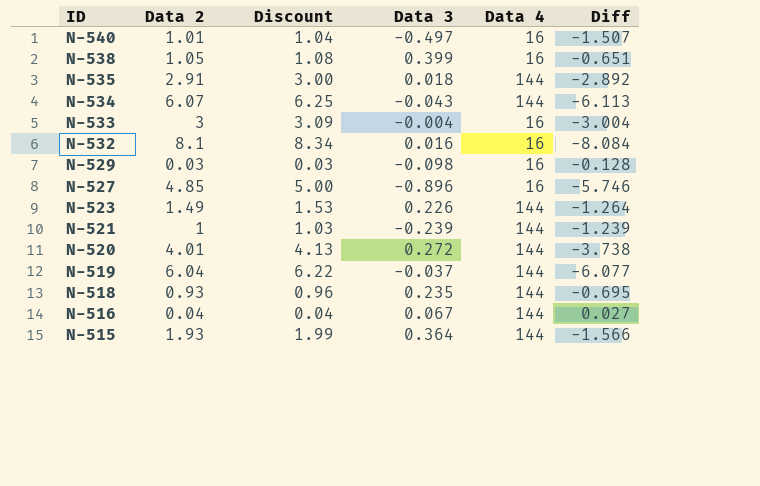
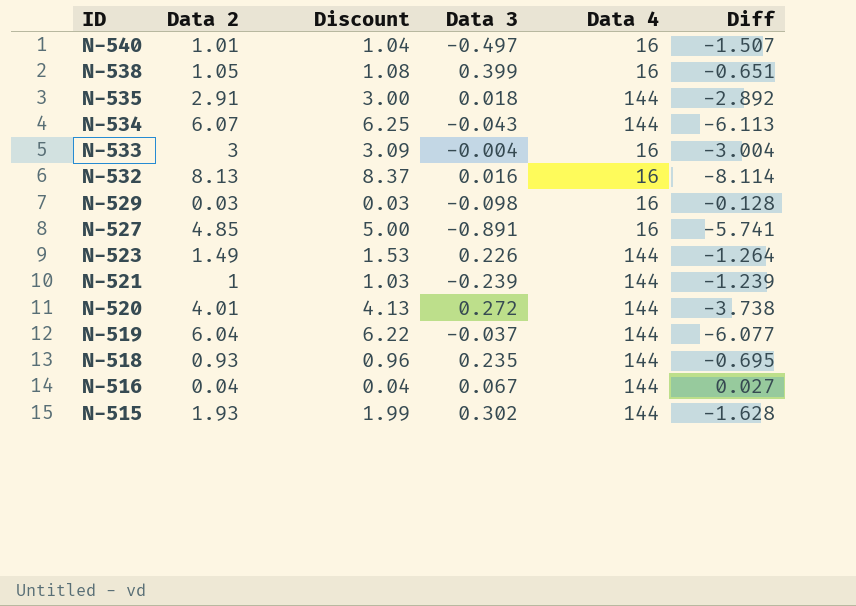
N-532 | Data 2: 8.1 -> 8.13
N-532 | Discount: 8.34 -> 8.37
N-532 | Diff: -8.084 -> -8.114
N-527 | Data 3: -0.896 -> -0.891
N-527 | Diff: -5.746 -> -5.741
N-515 | Data 3: 0.364 -> 0.302
N-515 | Diff: -1.566 -> -1.628

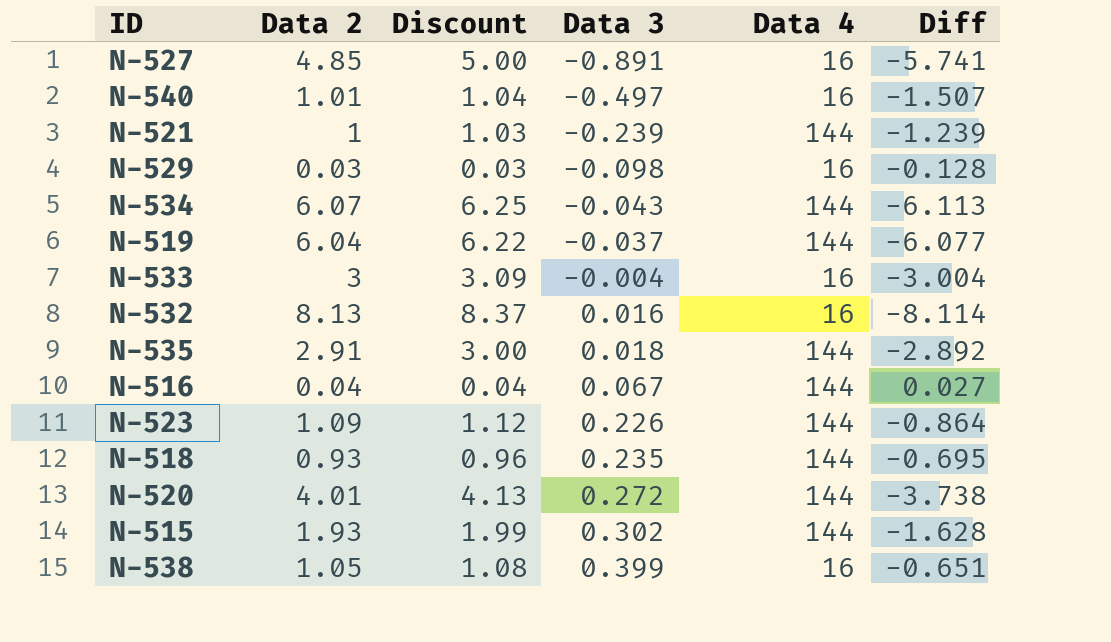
row order: ID descending -> Data 3 ascending
N-523 | Data 2: 1.49 -> 1.09
N-523 | Discount: 1.53 -> 1.12
N-523 | Diff: -1.264 -> -0.864

